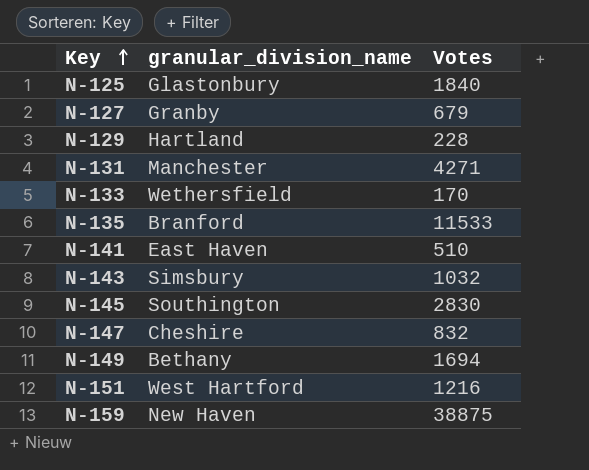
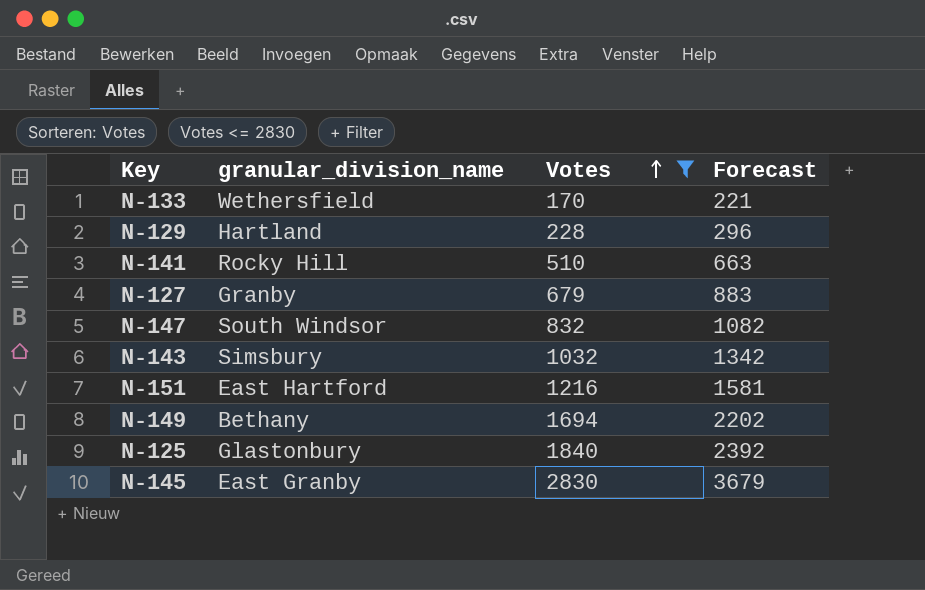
filter: none -> Votes <= 2830
row order: Key ascending -> Votes ascending
column Forecast | formula: none -> [Votes] * 1.3
N-141 | granular_division_name: East Haven -> Rocky Hill
N-147 | granular_division_name: Cheshire -> South Windsor
N-151 | granular_division_name: West Hartford -> East Hartford
N-145 | granular_division_name: Southington -> East Granby

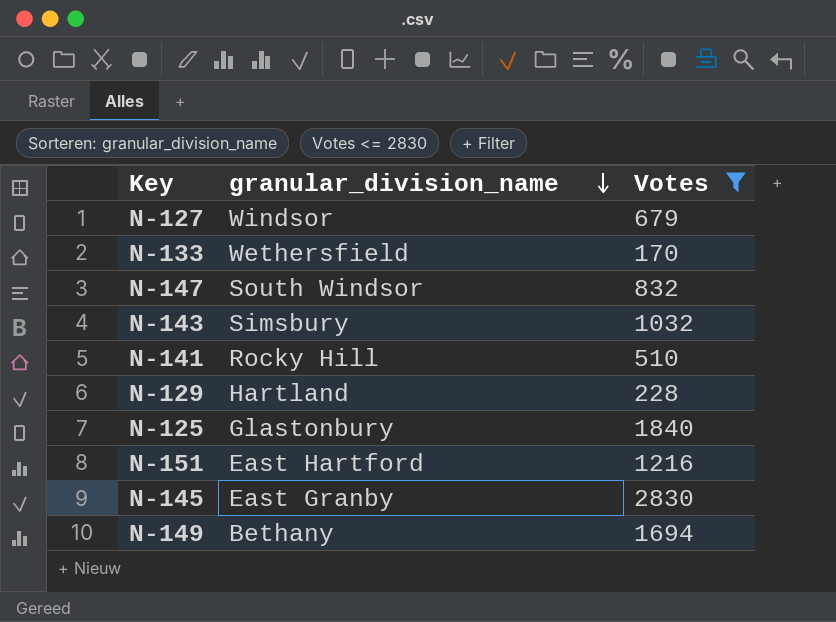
row order: Votes ascending -> granular_division_name descending
column Forecast | formula: [Votes] * 1.3 -> none
N-127 | granular_division_name: Granby -> Windsor

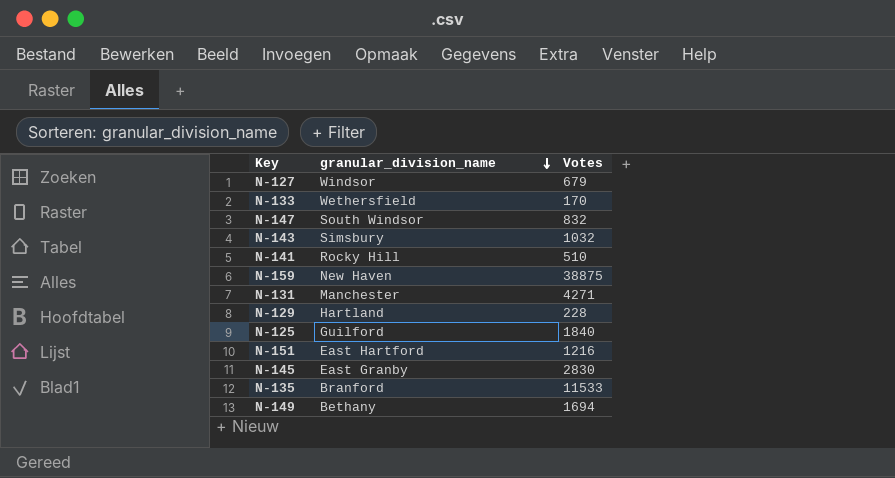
filter: Votes <= 2830 -> none
N-125 | granular_division_name: Glastonbury -> Guilford

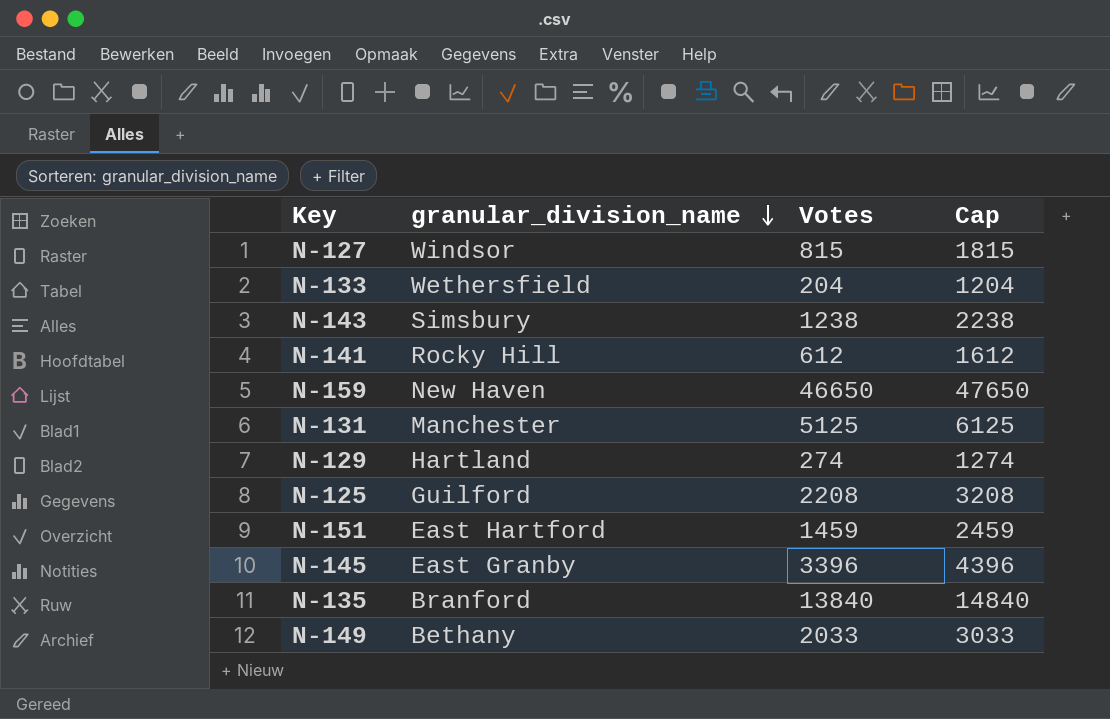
column Cap | formula: none -> [Votes] + 1000
row N-147: South Windsor | 832 -> none
N-127 | Votes: 679 -> 815
N-133 | Votes: 170 -> 204
N-143 | Votes: 1032 -> 1238
N-141 | Votes: 510 -> 612
N-159 | Votes: 38875 -> 46650
N-131 | Votes: 4271 -> 5125
N-129 | Votes: 228 -> 274
N-125 | Votes: 1840 -> 2208
N-151 | Votes: 1216 -> 1459
N-145 | Votes: 2830 -> 3396
N-135 | Votes: 11533 -> 13840
N-149 | Votes: 1694 -> 2033

